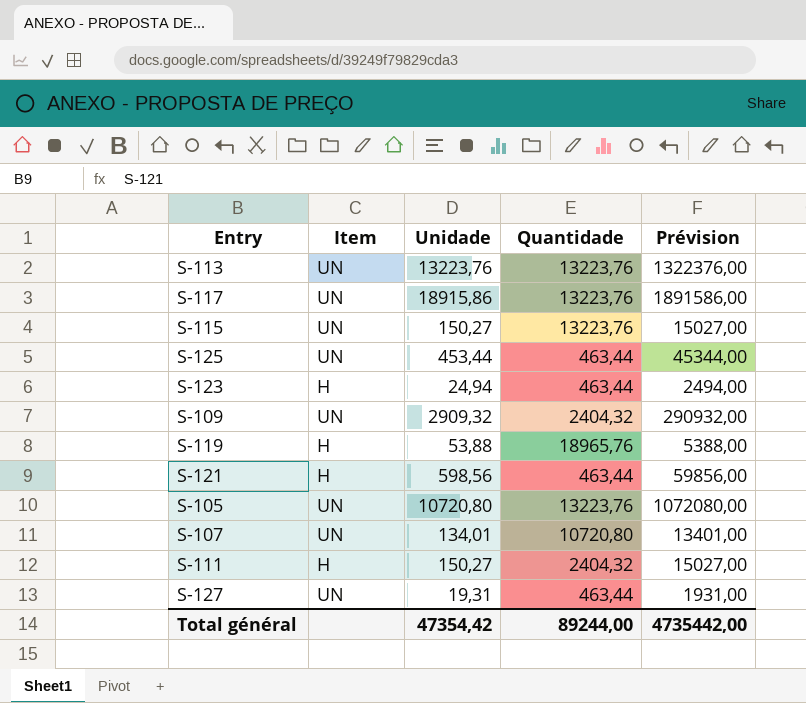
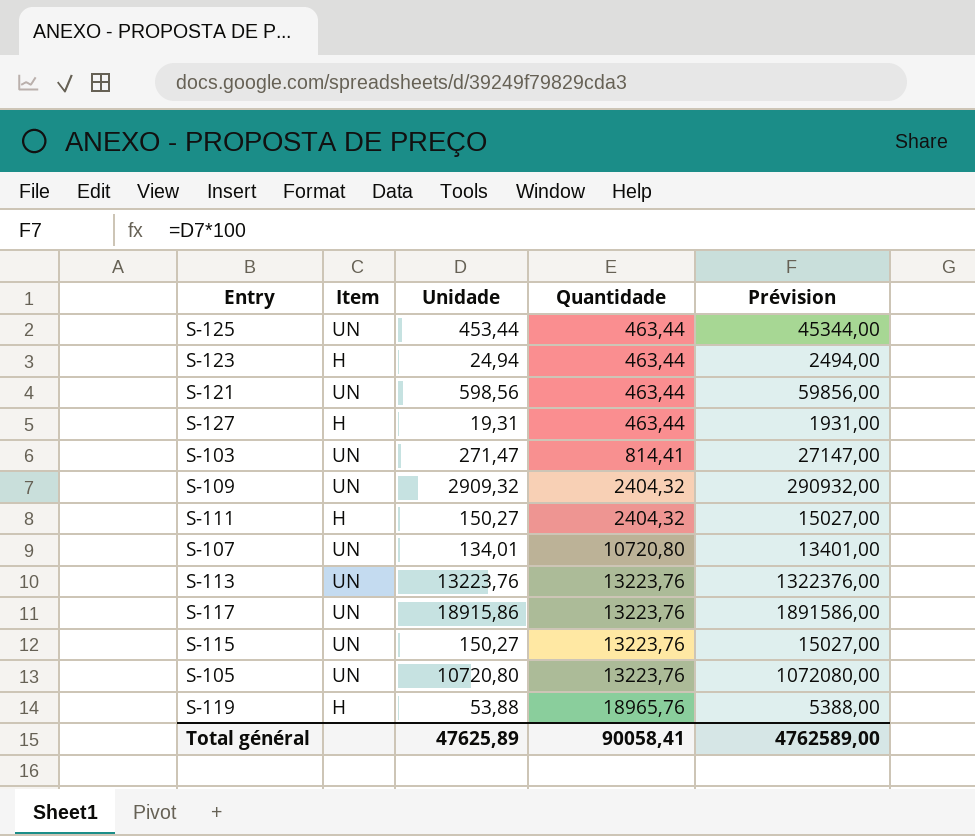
row order: none -> Quantidade ascending
S-121 | Item: H -> UN
S-127 | Item: UN -> H
row S-103: none -> UN | 271,47 | 814,41 | 27147,00
Total général | Unidade: 47354,42 -> 47625,89
Total général | Quantidade: 89244,00 -> 90058,41
Total général | Prévision: 4735442,00 -> 4762589,00

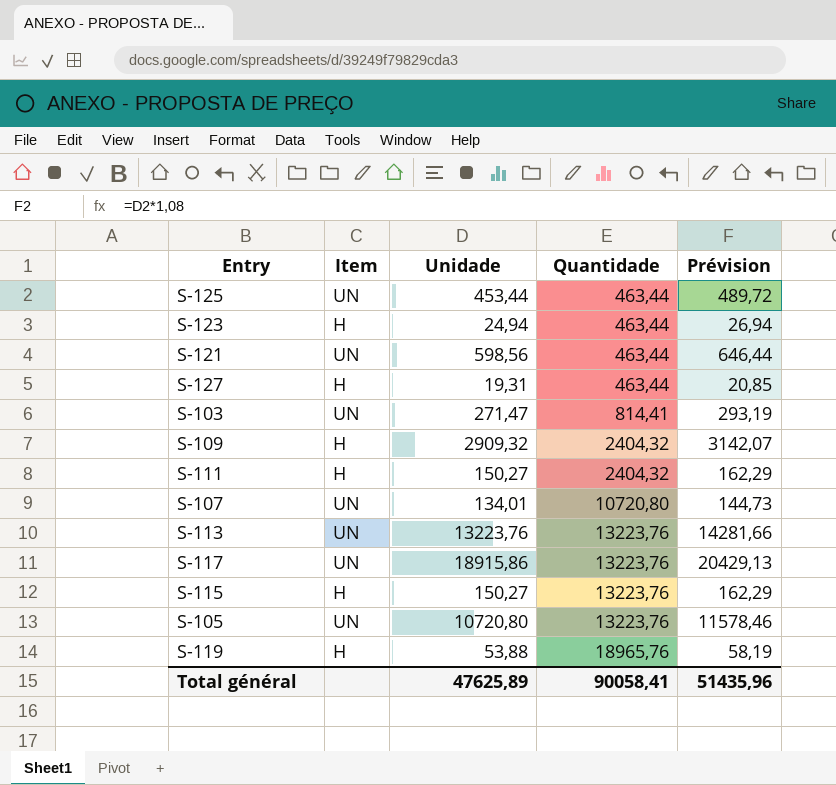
column Prévision | formula: [Unidade] * 100 -> [Unidade] * 1,08
S-109 | Item: UN -> H
S-115 | Item: UN -> H
Total général | Prévision: 4762589,00 -> 51435,96

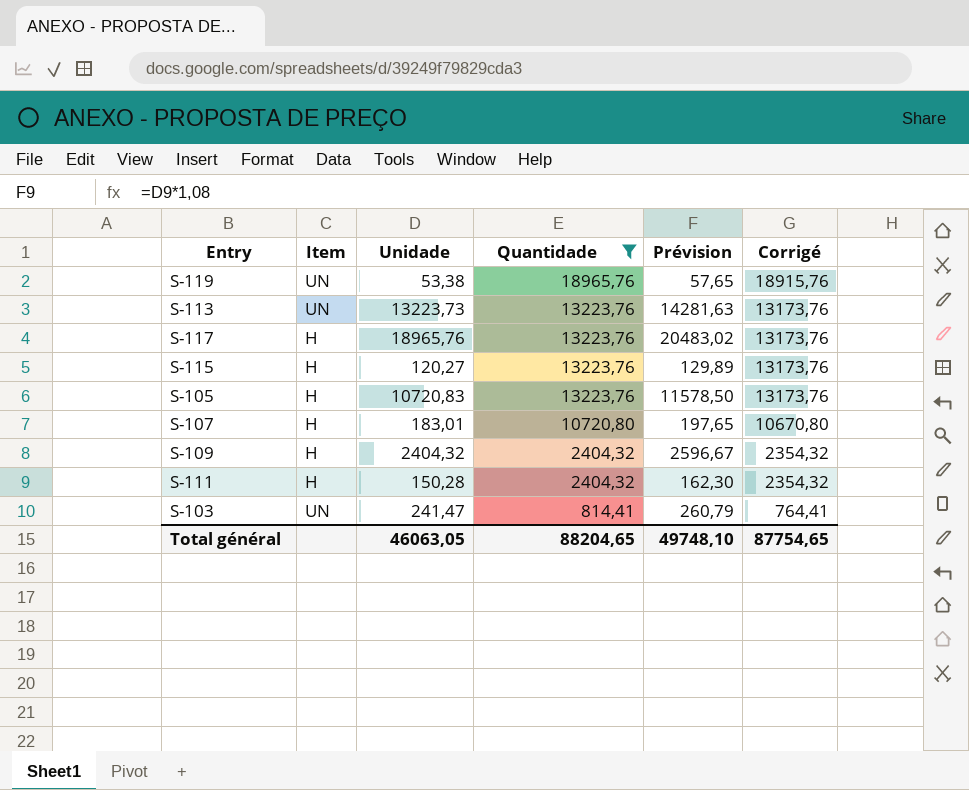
filter: none -> Quantidade != 463,44
row order: Quantidade ascending -> Quantidade descending
column Corrigé | formula: none -> [Quantidade] - 50
S-119 | Item: H -> UN
S-119 | Unidade: 53,88 -> 53,38
S-119 | Prévision: 58,19 -> 57,65
S-113 | Unidade: 13223,76 -> 13223,73
S-113 | Prévision: 14281,66 -> 14281,63
S-117 | Item: UN -> H
S-117 | Unidade: 18915,86 -> 18965,76
S-117 | Prévision: 20429,13 -> 20483,02
S-115 | Unidade: 150,27 -> 120,27
S-115 | Prévision: 162,29 -> 129,89
S-105 | Item: UN -> H
S-105 | Unidade: 10720,80 -> 10720,83
S-105 | Prévision: 11578,46 -> 11578,50
S-107 | Item: UN -> H
S-107 | Unidade: 134,01 -> 183,01
S-107 | Prévision: 144,73 -> 197,65
S-109 | Unidade: 2909,32 -> 2404,32
S-109 | Prévision: 3142,07 -> 2596,67
S-111 | Unidade: 150,27 -> 150,28
S-111 | Prévision: 162,29 -> 162,30
S-103 | Unidade: 271,47 -> 241,47
S-103 | Prévision: 293,19 -> 260,79
Total général | Unidade: 47625,89 -> 46063,05
Total général | Quantidade: 90058,41 -> 88204,65
Total général | Prévision: 51435,96 -> 49748,10

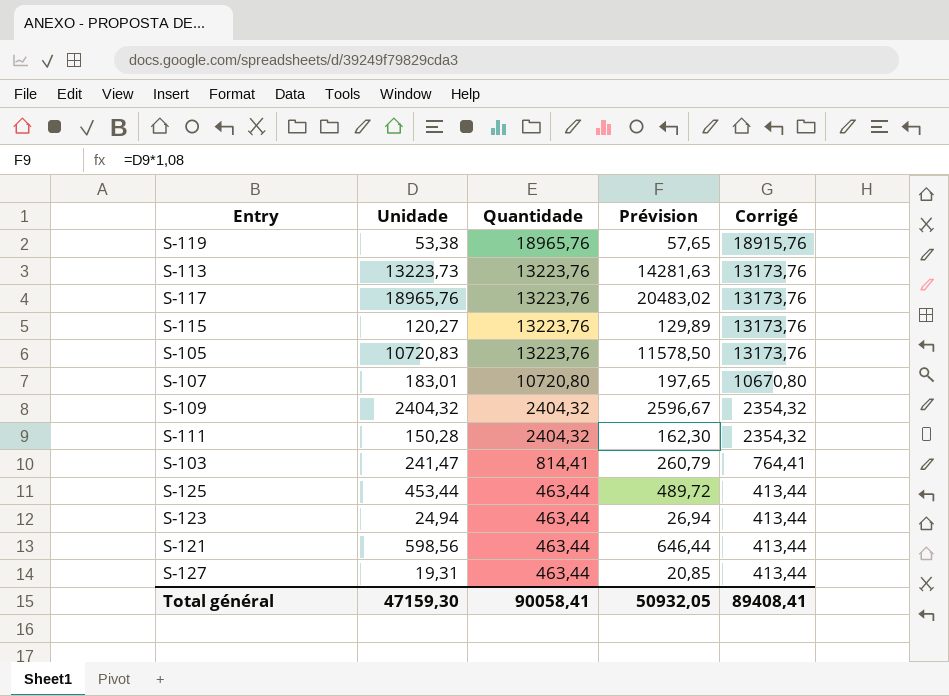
filter: Quantidade != 463,44 -> none
column Item | position: 2 -> none
Total général | Unidade: 46063,05 -> 47159,30
Total général | Quantidade: 88204,65 -> 90058,41
Total général | Prévision: 49748,10 -> 50932,05
Total général | Corrigé: 87754,65 -> 89408,41

